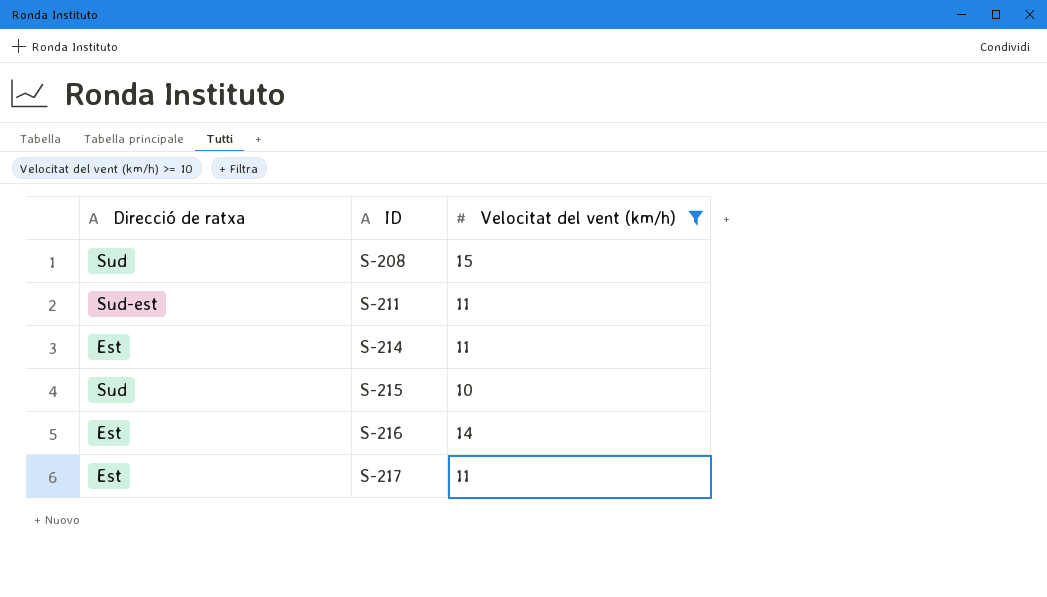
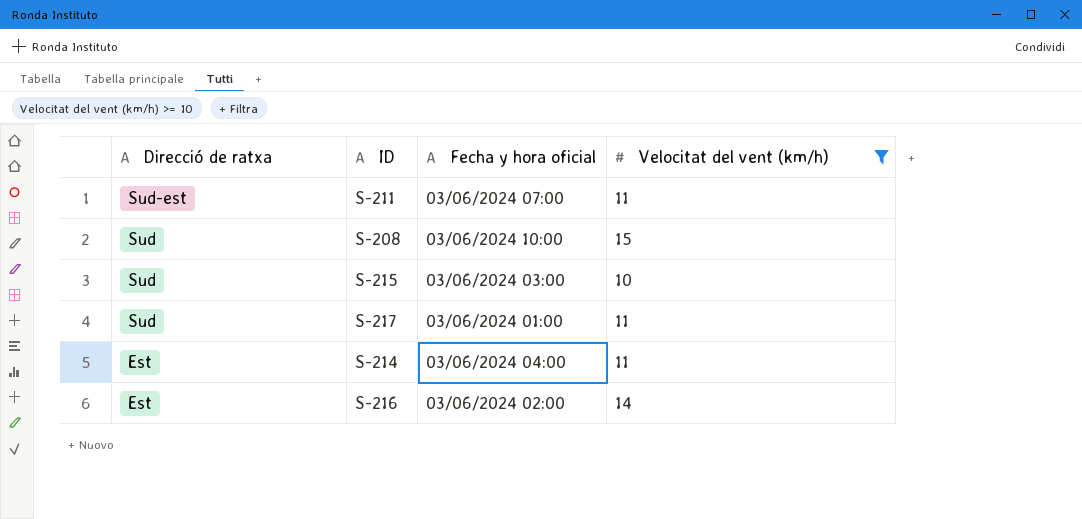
row order: ID ascending -> Direcció de ratxa descending
column Fecha y hora oficial | position: none -> 3
S-217 | Direcció de ratxa: Est -> Sud

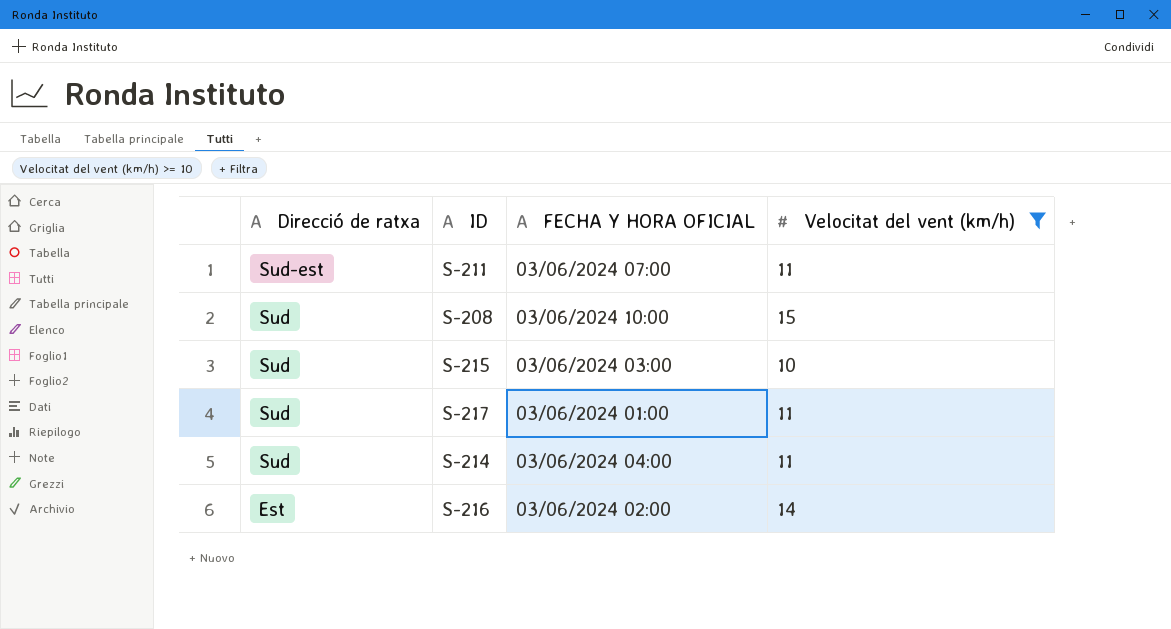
column name: Fecha y hora oficial -> FECHA Y HORA OFICIAL
S-214 | Direcció de ratxa: Est -> Sud

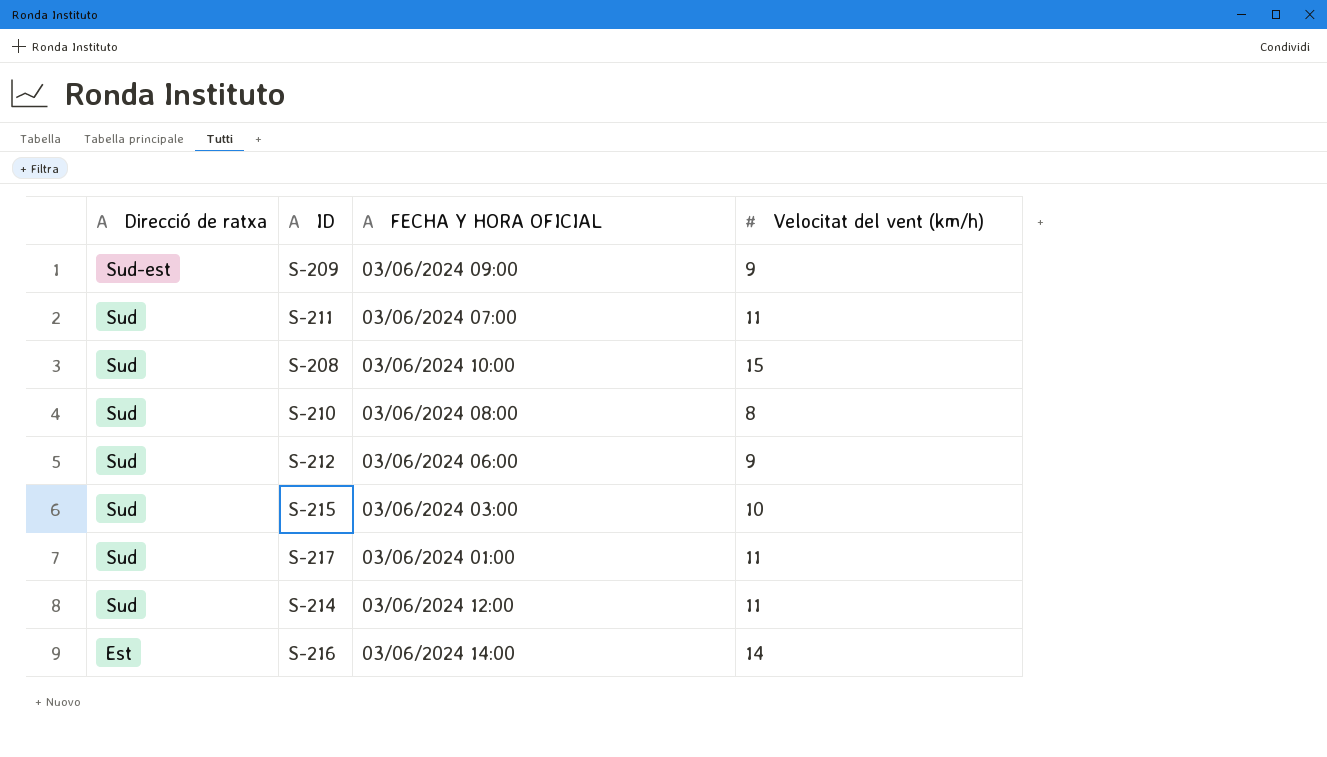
filter: Velocitat del vent (km/h) >= 10 -> none
S-211 | Direcció de ratxa: Sud-est -> Sud
S-214 | FECHA Y HORA OFICIAL: 03/06/2024 04:00 -> 03/06/2024 12:00
S-216 | FECHA Y HORA OFICIAL: 03/06/2024 02:00 -> 03/06/2024 14:00

